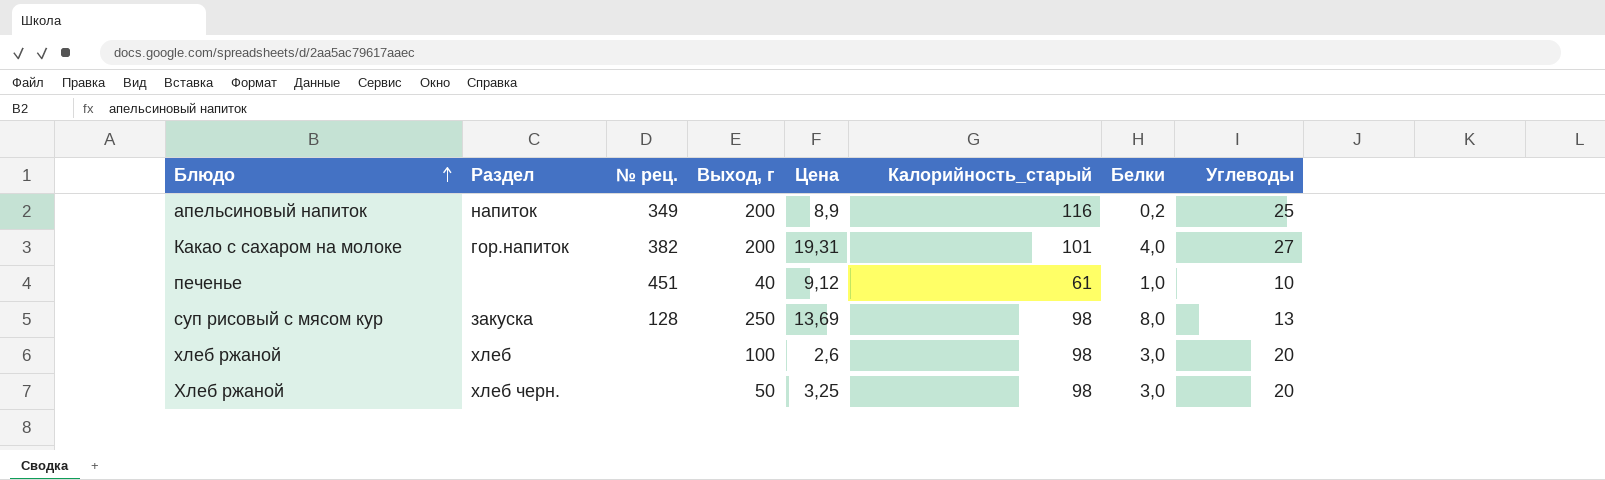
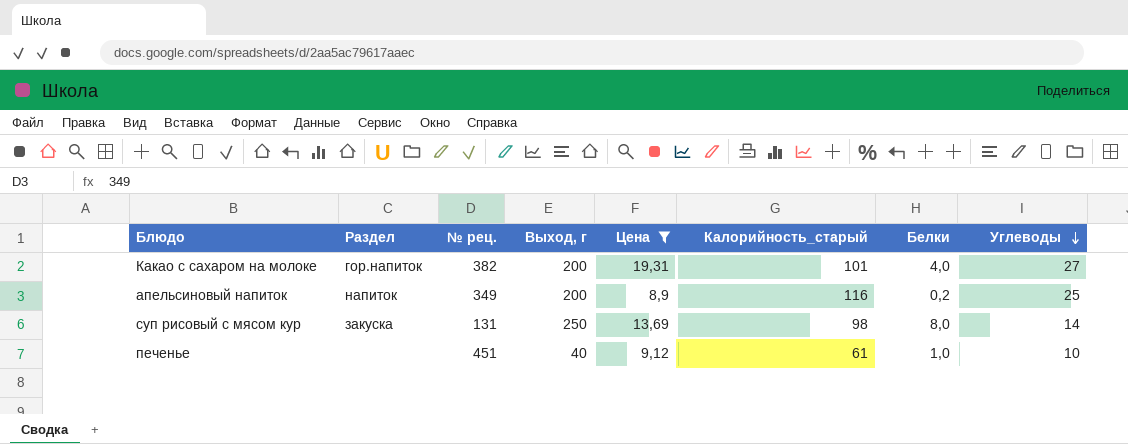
filter: none -> Цена >= 8,9
row order: Блюдо ascending -> Углеводы descending
суп рисовый с мясом кур | № рец.: 128 -> 131
суп рисовый с мясом кур | Углеводы: 13 -> 14

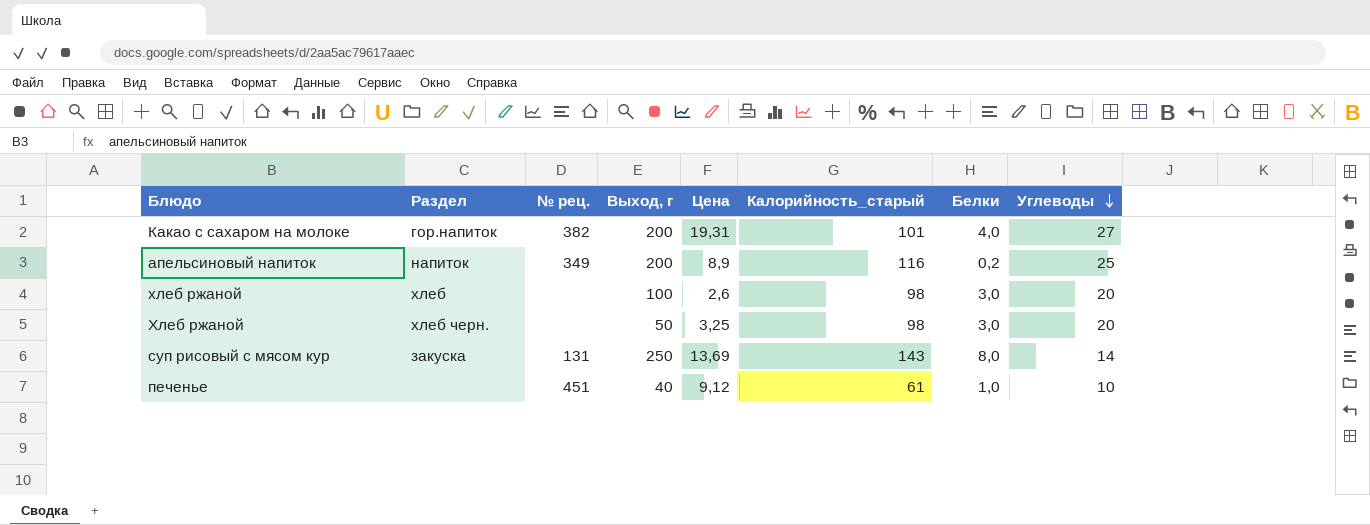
filter: Цена >= 8,9 -> none
суп рисовый с мясом кур | Калорийность_старый: 98 -> 143

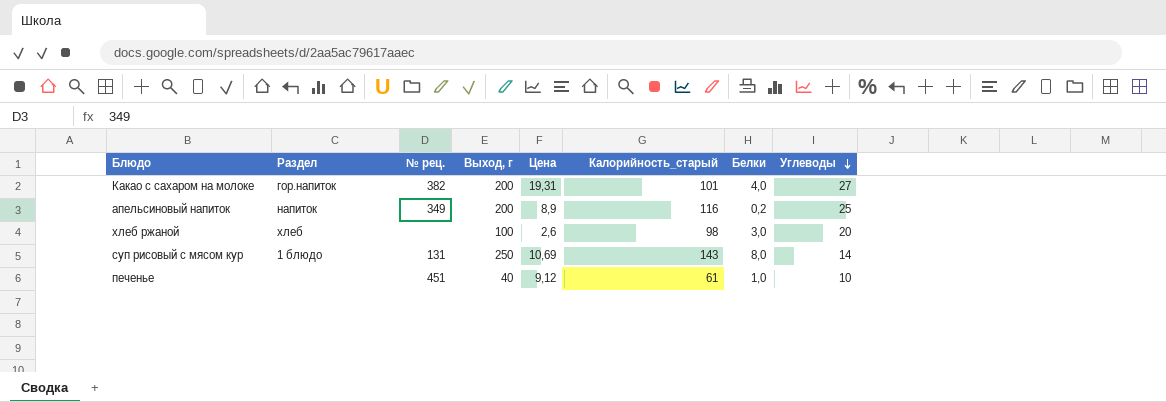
row Хлеб ржаной: хлеб черн. | none | 50 | 3,25 | 98 | 3,0 | 20 -> none
суп рисовый с мясом кур | Раздел: закуска -> 1 блюдо
суп рисовый с мясом кур | Цена: 13,69 -> 10,69

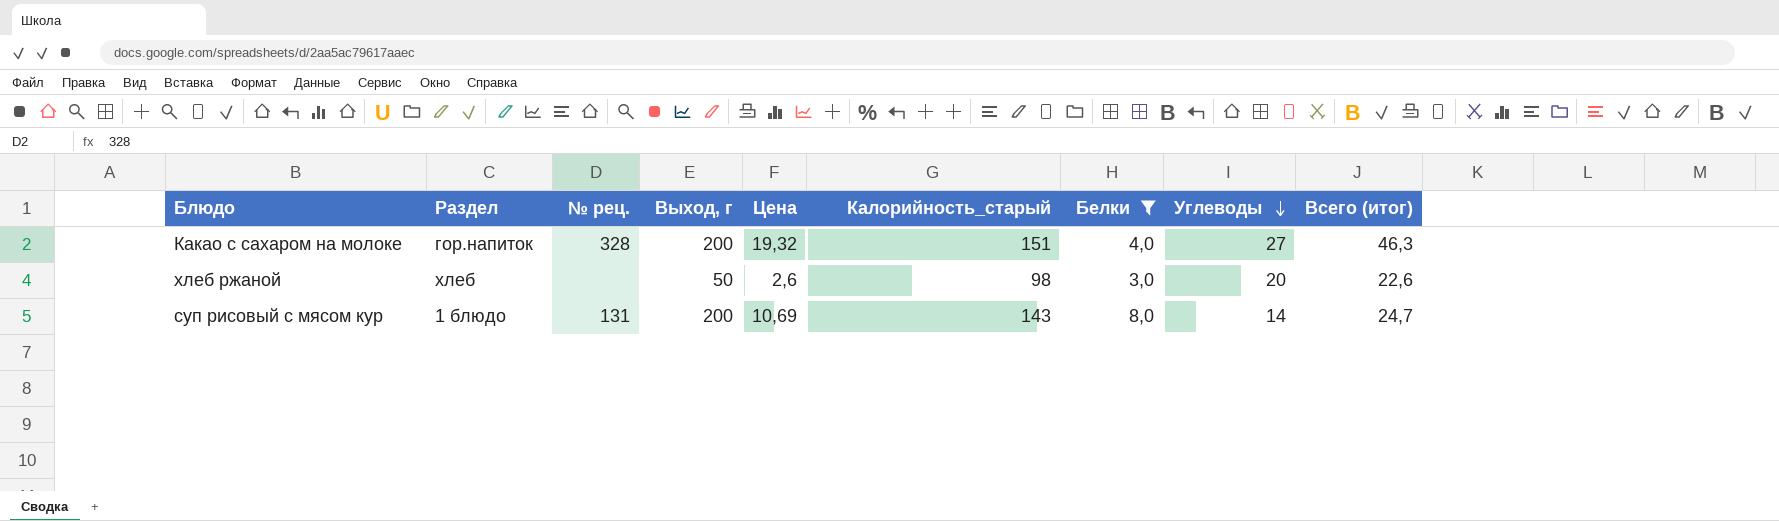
filter: none -> Белки >= 3,0
column Всего (итог) | formula: none -> [Цена] + [Углеводы]
Какао с сахаром на молоке | № рец.: 382 -> 328
Какао с сахаром на молоке | Цена: 19,31 -> 19,32
Какао с сахаром на молоке | Калорийность_старый: 101 -> 151
хлеб ржаной | Выход, г: 100 -> 50
суп рисовый с мясом кур | Выход, г: 250 -> 200

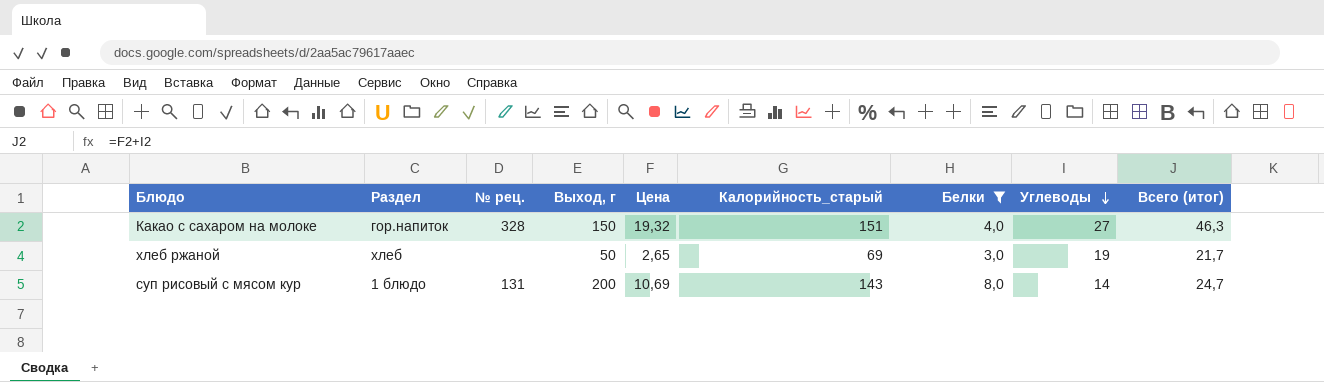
Какао с сахаром на молоке | Выход, г: 200 -> 150
хлеб ржаной | Цена: 2,6 -> 2,65
хлеб ржаной | Калорийность_старый: 98 -> 69
хлеб ржаной | Углеводы: 20 -> 19
хлеб ржаной | Всего (итог): 22,6 -> 21,7

